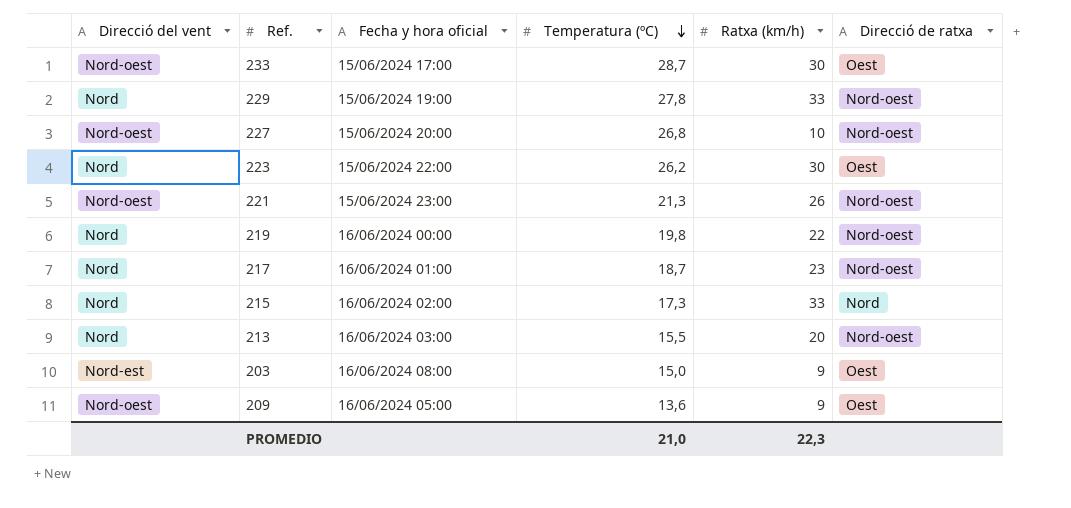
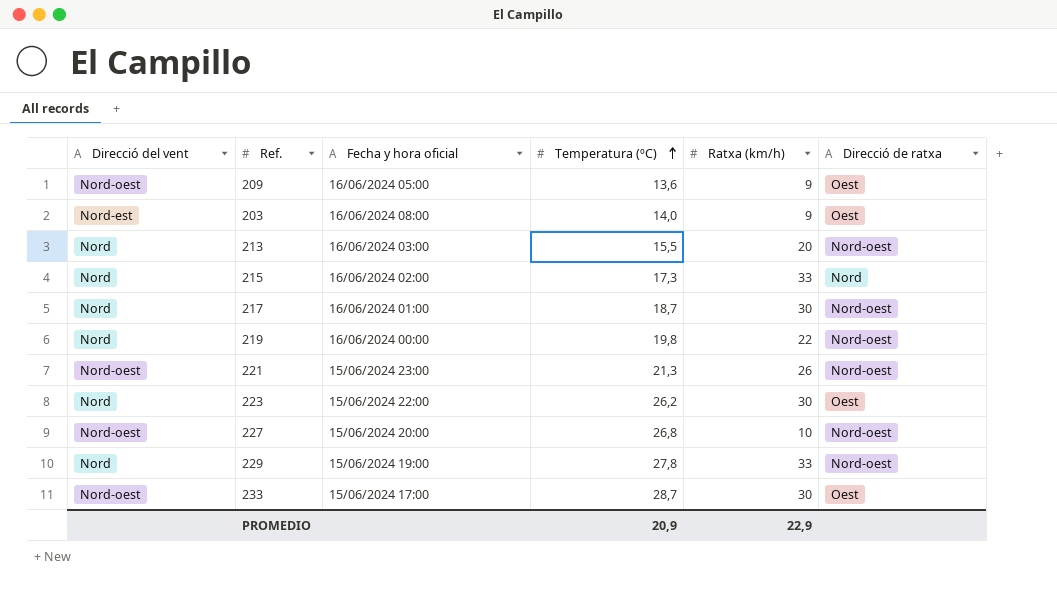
row order: Temperatura (ºC) descending -> Temperatura (ºC) ascending
203 | Temperatura (ºC): 15,0 -> 14,0
217 | Ratxa (km/h): 23 -> 30
PROMEDIO | Temperatura (ºC): 21,0 -> 20,9
PROMEDIO | Ratxa (km/h): 22,3 -> 22,9

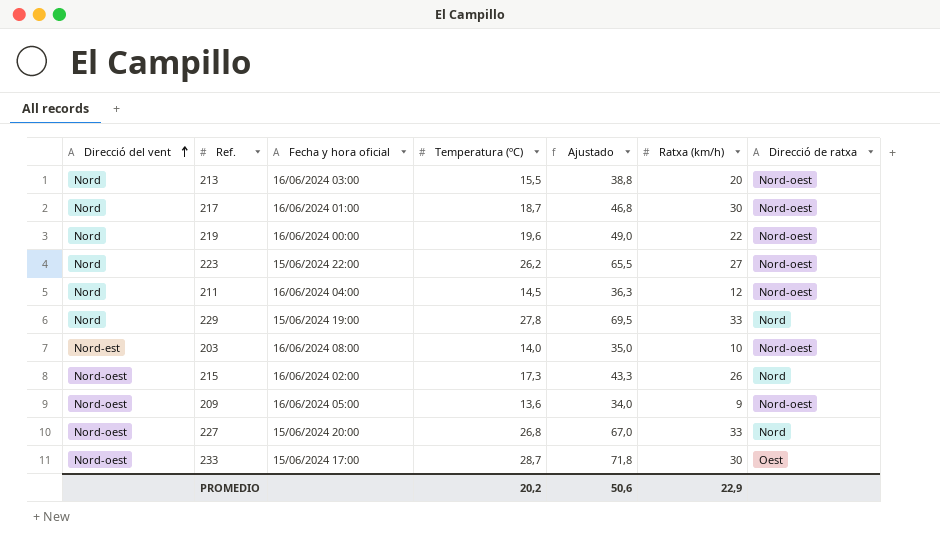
row order: Temperatura (ºC) ascending -> Direcció del vent ascending
column Ajustado | formula: none -> [Temperatura (ºC)] * 2,5
row 221: Nord-oest | 15/06/2024 23:00 | 21,3 | 26 | Nord-oest -> none
219 | Temperatura (ºC): 19,8 -> 19,6
223 | Ratxa (km/h): 30 -> 27
223 | Direcció de ratxa: Oest -> Nord-oest
row 211: none -> Nord | 16/06/2024 04:00 | 14,5 | 36,3 | 12 | Nord-oest
229 | Direcció de ratxa: Nord-oest -> Nord
203 | Ratxa (km/h): 9 -> 10
203 | Direcció de ratxa: Oest -> Nord-oest
215 | Direcció del vent: Nord -> Nord-oest
215 | Ratxa (km/h): 33 -> 26
209 | Direcció de ratxa: Oest -> Nord-oest
227 | Ratxa (km/h): 10 -> 33
227 | Direcció de ratxa: Nord-oest -> Nord
PROMEDIO | Temperatura (ºC): 20,9 -> 20,2

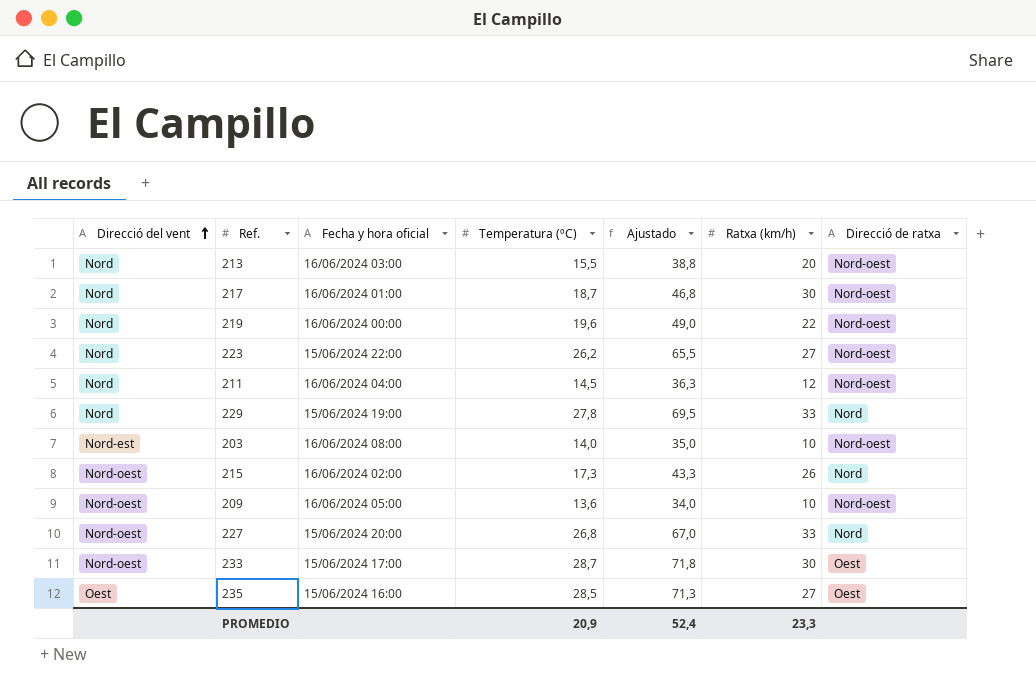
209 | Ratxa (km/h): 9 -> 10
row 235: none -> Oest | 15/06/2024 16:00 | 28,5 | 71,3 | 27 | Oest
PROMEDIO | Temperatura (ºC): 20,2 -> 20,9
PROMEDIO | Ajustado: 50,6 -> 52,4
PROMEDIO | Ratxa (km/h): 22,9 -> 23,3

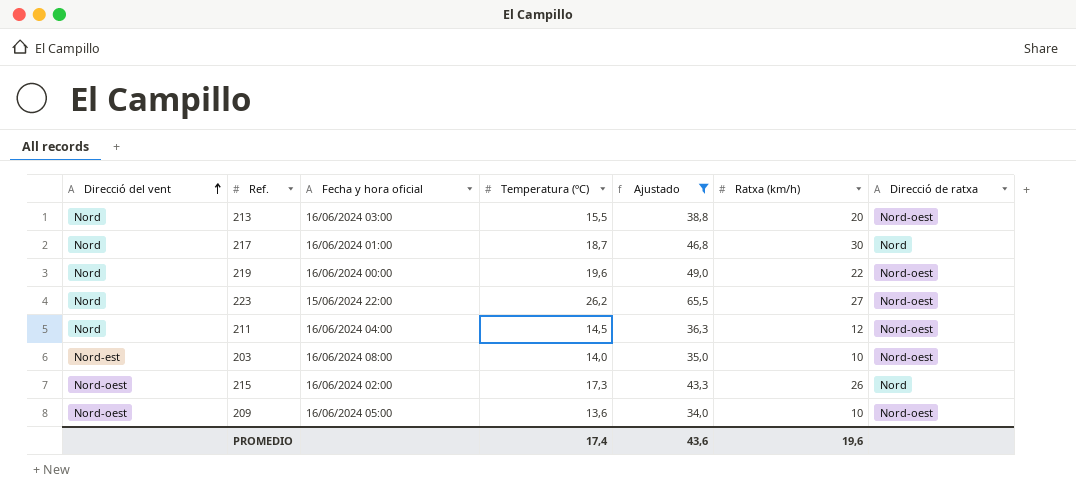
filter: none -> Ajustado <= 65,5
217 | Direcció de ratxa: Nord-oest -> Nord
PROMEDIO | Temperatura (ºC): 20,9 -> 17,4
PROMEDIO | Ajustado: 52,4 -> 43,6
PROMEDIO | Ratxa (km/h): 23,3 -> 19,6

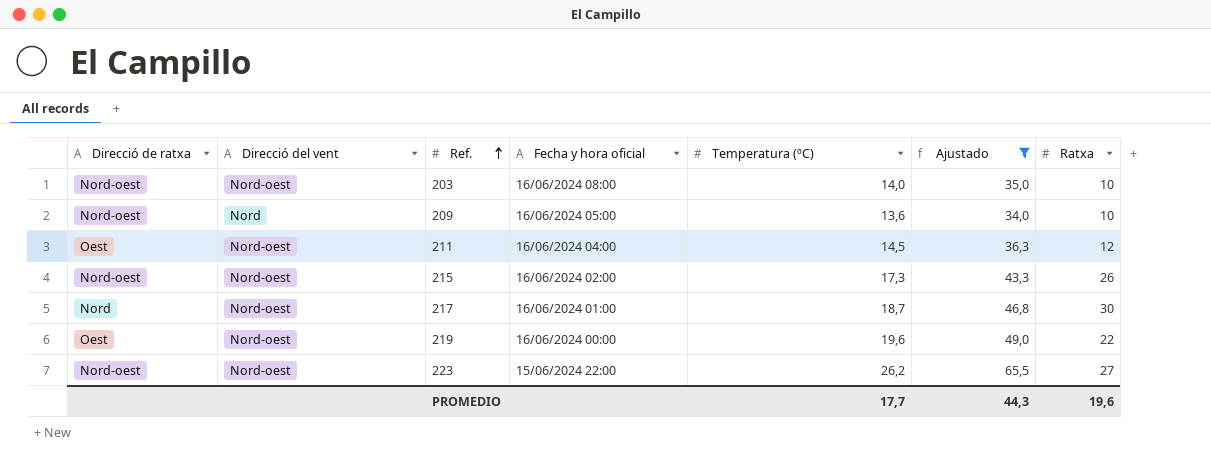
row order: Direcció del vent ascending -> Ref. ascending
column Direcció de ratxa | position: 7 -> 1
column name: Ratxa (km/h) -> Ratxa
row 213: Nord | 16/06/2024 03:00 | 15,5 | 38,8 | 20 | Nord-oest -> none
203 | Direcció del vent: Nord-est -> Nord-oest
209 | Direcció del vent: Nord-oest -> Nord
211 | Direcció de ratxa: Nord-oest -> Oest
211 | Direcció del vent: Nord -> Nord-oest
215 | Direcció de ratxa: Nord -> Nord-oest
217 | Direcció del vent: Nord -> Nord-oest
219 | Direcció de ratxa: Nord-oest -> Oest
219 | Direcció del vent: Nord -> Nord-oest
223 | Direcció del vent: Nord -> Nord-oest
PROMEDIO | Temperatura (ºC): 17,4 -> 17,7
PROMEDIO | Ajustado: 43,6 -> 44,3

